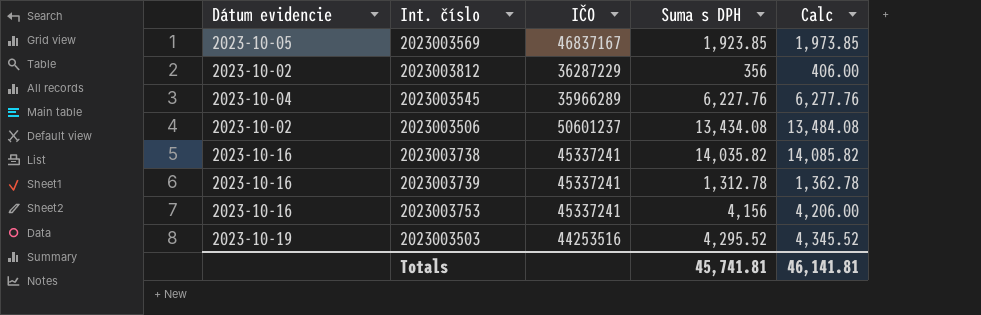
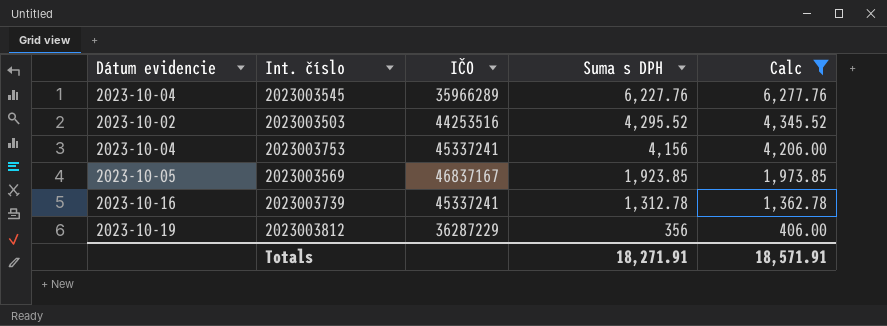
filter: none -> Calc <= 6,277.76
row order: none -> Suma s DPH descending
2023003503 | Dátum evidencie: 2023-10-19 -> 2023-10-02
2023003753 | Dátum evidencie: 2023-10-16 -> 2023-10-04
2023003812 | Dátum evidencie: 2023-10-02 -> 2023-10-19
Totals | Suma s DPH: 45,741.81 -> 18,271.91
Totals | Calc: 46,141.81 -> 18,571.91

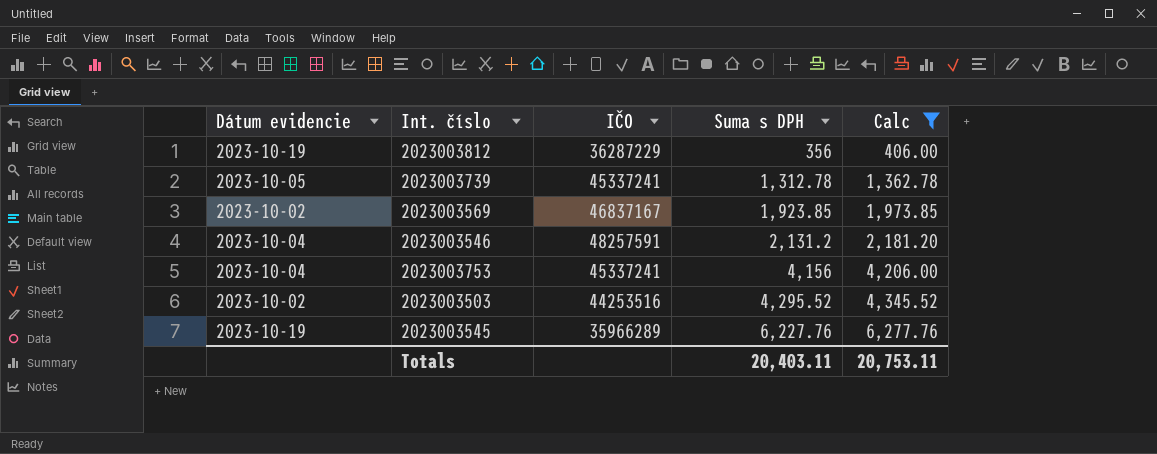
row order: Suma s DPH descending -> Suma s DPH ascending
2023003739 | Dátum evidencie: 2023-10-16 -> 2023-10-05
2023003569 | Dátum evidencie: 2023-10-05 -> 2023-10-02
row 2023003546: none -> 2023-10-04 | 48257591 | 2,131.2 | 2,181.20
2023003545 | Dátum evidencie: 2023-10-04 -> 2023-10-19
Totals | Suma s DPH: 18,271.91 -> 20,403.11
Totals | Calc: 18,571.91 -> 20,753.11

